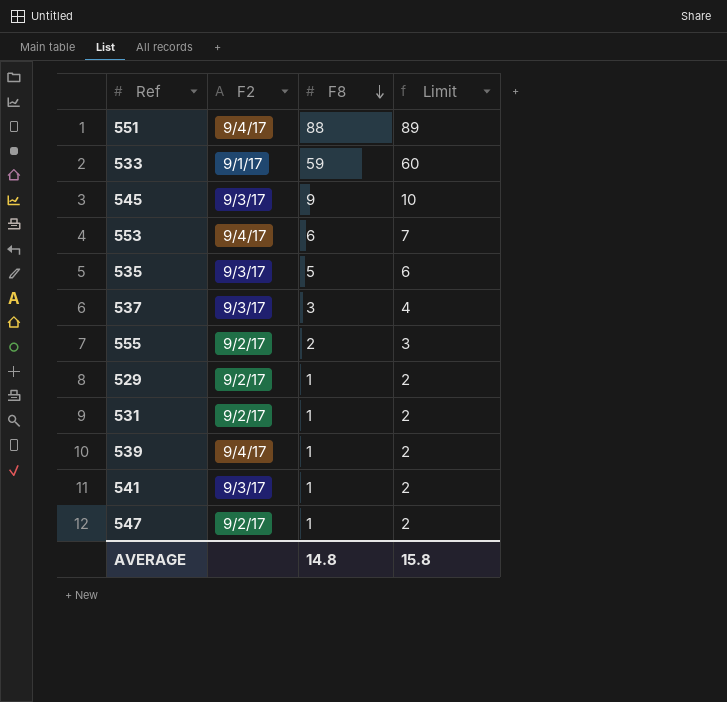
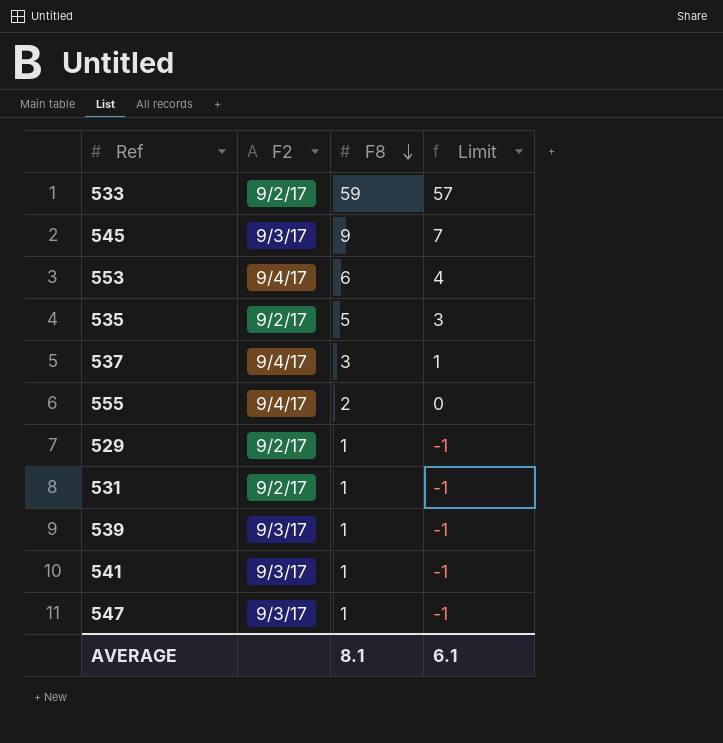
column Limit | formula: [F8] + 1 -> [F8] - 2
row 551: 9/4/17 | 88 | 89 -> none
533 | F2: 9/1/17 -> 9/2/17
535 | F2: 9/3/17 -> 9/2/17
537 | F2: 9/3/17 -> 9/4/17
555 | F2: 9/2/17 -> 9/4/17
539 | F2: 9/4/17 -> 9/3/17
547 | F2: 9/2/17 -> 9/3/17
AVERAGE | F8: 14.8 -> 8.1
AVERAGE | Limit: 15.8 -> 6.1

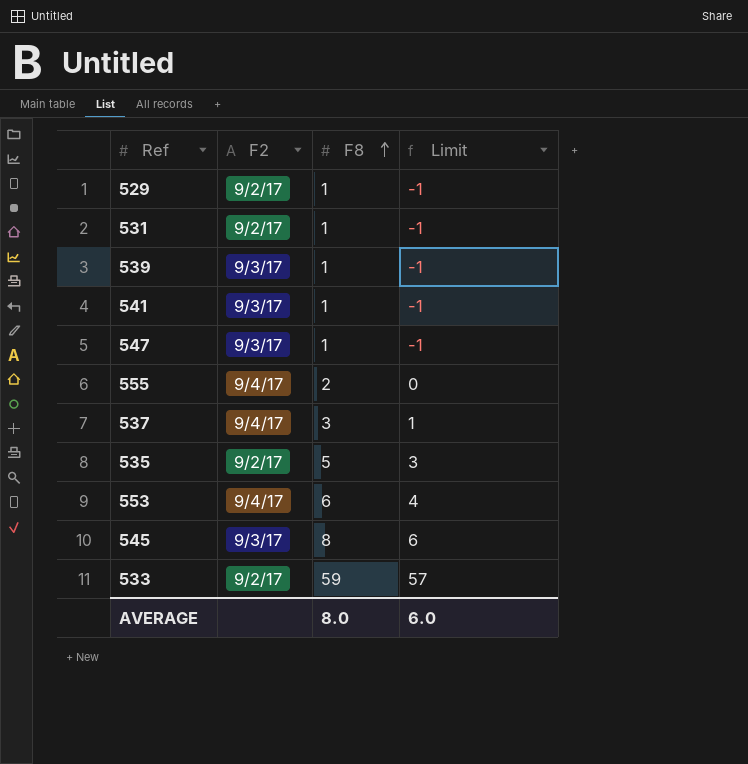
row order: F8 descending -> F8 ascending
545 | F8: 9 -> 8
545 | Limit: 7 -> 6
AVERAGE | F8: 8.1 -> 8.0
AVERAGE | Limit: 6.1 -> 6.0

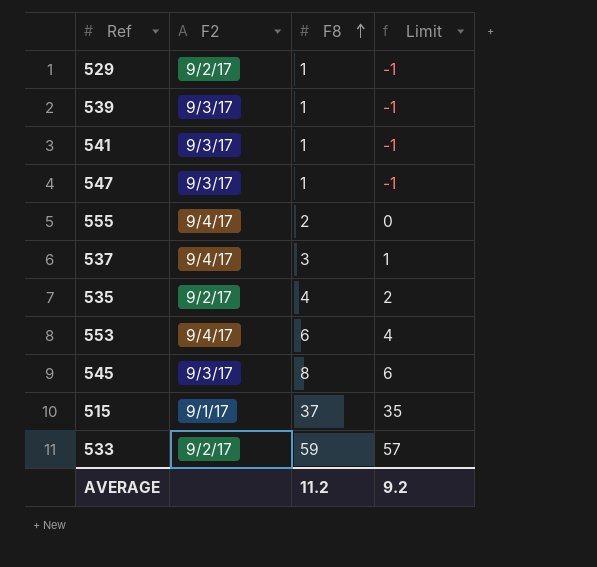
row 531: 9/2/17 | 1 | -1 -> none
535 | F8: 5 -> 4
535 | Limit: 3 -> 2
row 515: none -> 9/1/17 | 37 | 35
AVERAGE | F8: 8.0 -> 11.2
AVERAGE | Limit: 6.0 -> 9.2

